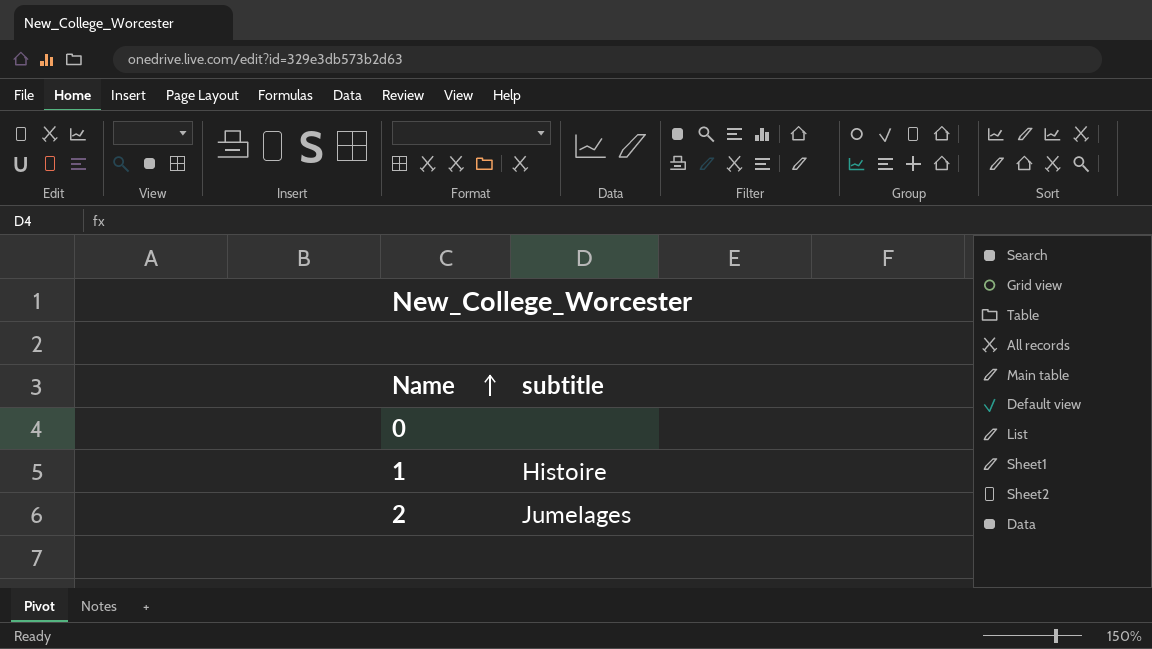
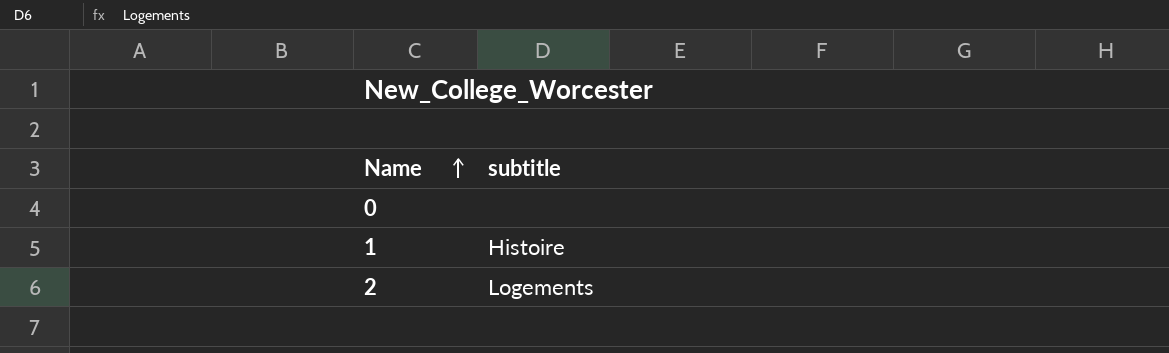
2 | subtitle: Jumelages -> Logements

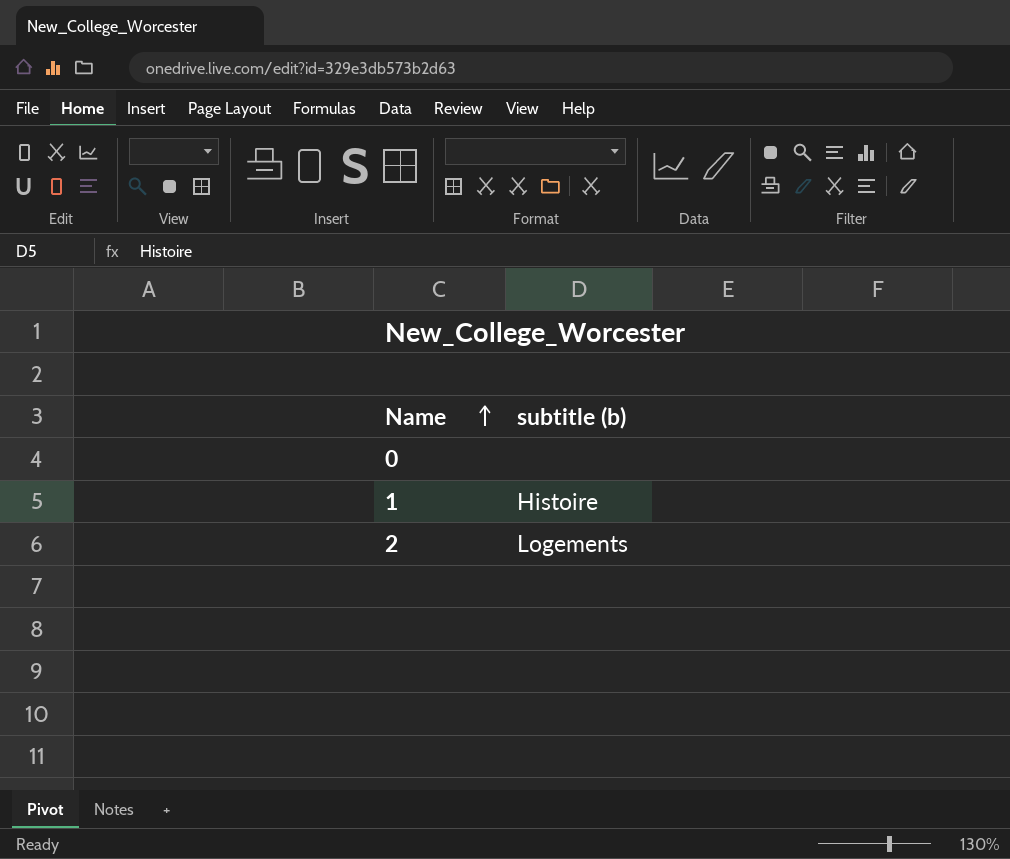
column name: subtitle -> subtitle (b)

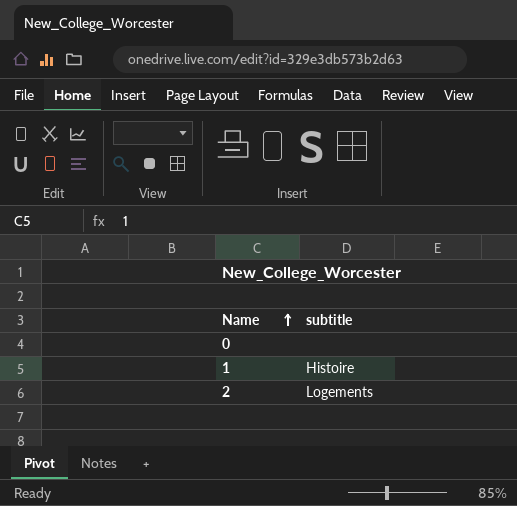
column name: subtitle (b) -> subtitle

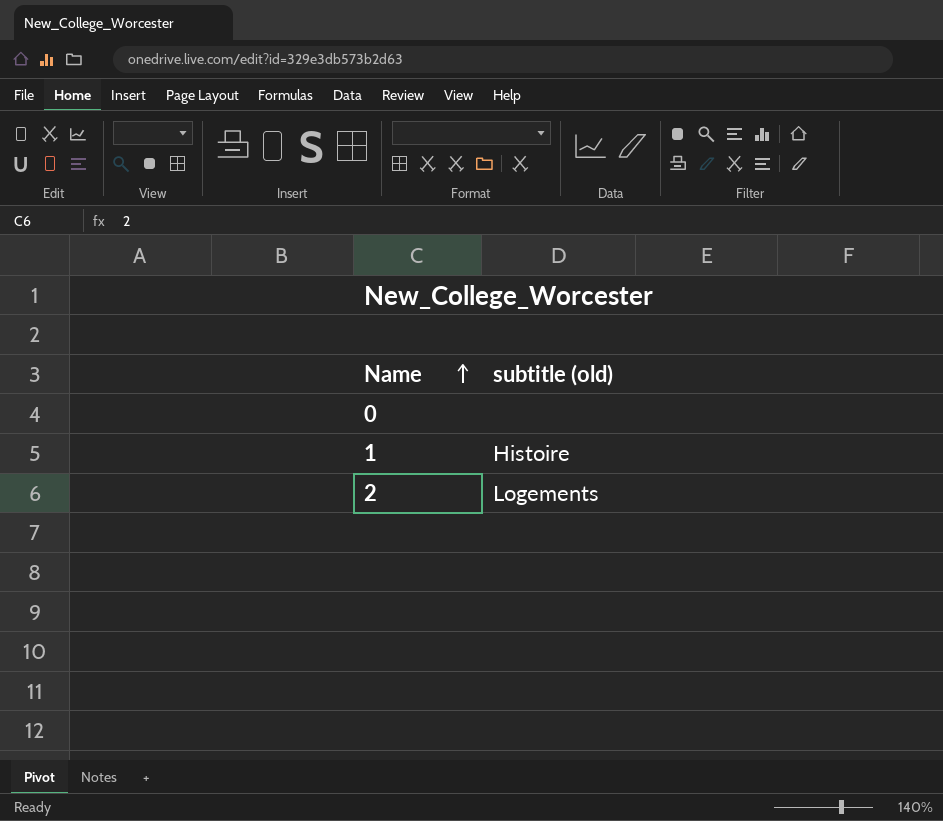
column name: subtitle -> subtitle (old)

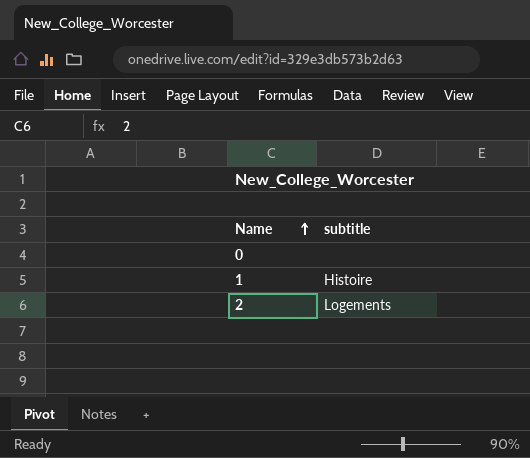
column name: subtitle (old) -> subtitle

